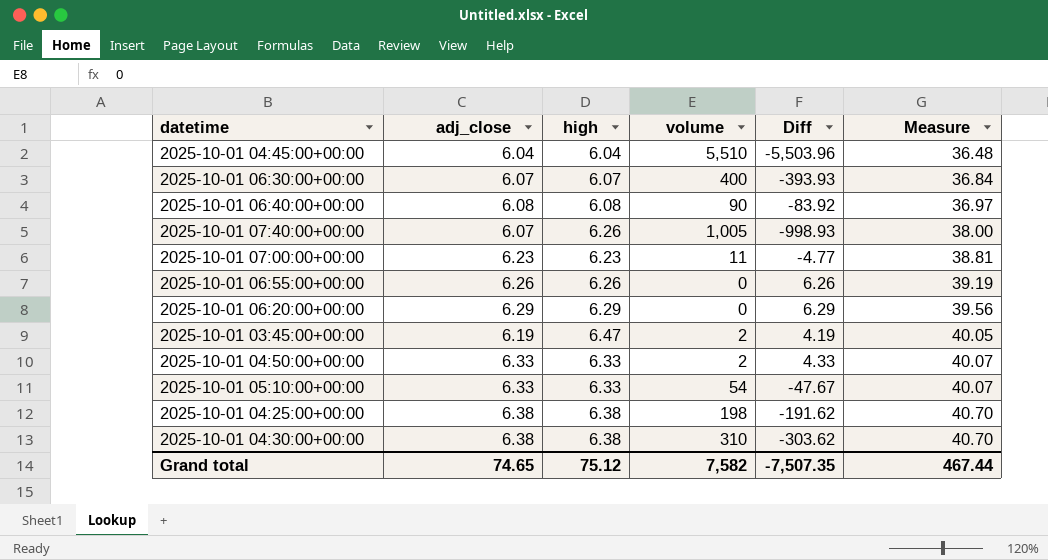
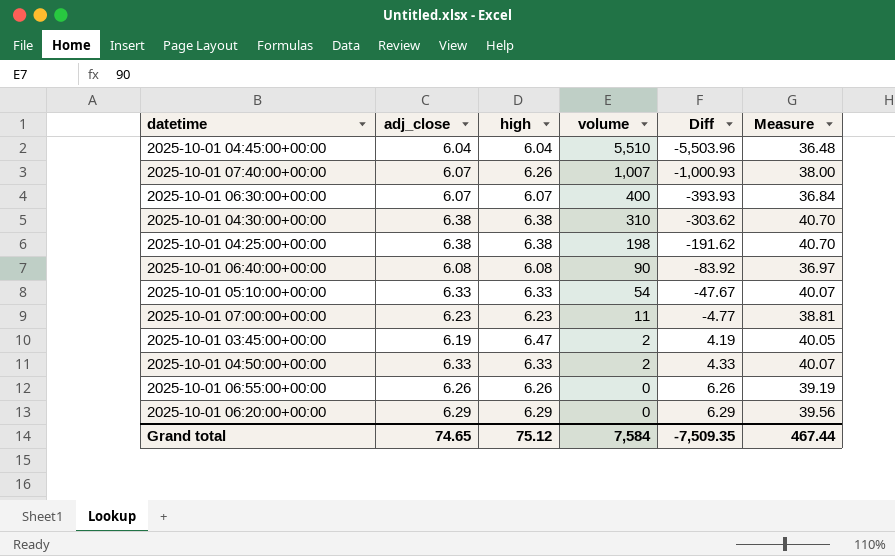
row order: Measure ascending -> volume descending
2025-10-01 07:40:00+00:00 | volume: 1,005 -> 1,007
2025-10-01 07:40:00+00:00 | Diff: -998.93 -> -1,000.93
Grand total | volume: 7,582 -> 7,584
Grand total | Diff: -7,507.35 -> -7,509.35

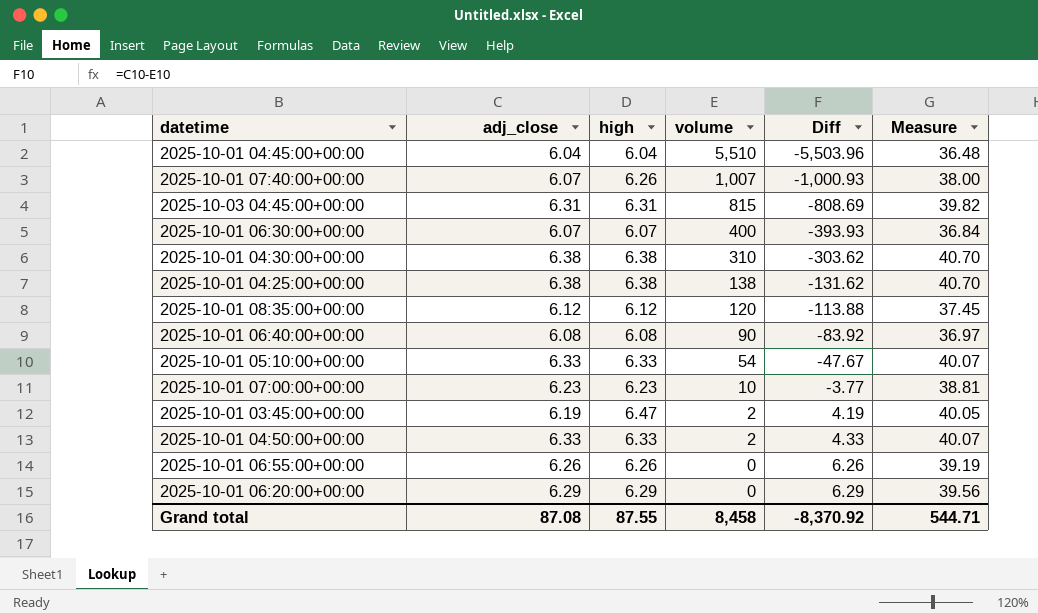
row 2025-10-03 04:45:00+00:00: none -> 6.31 | 6.31 | 815 | -808.69 | 39.82
2025-10-01 04:25:00+00:00 | volume: 198 -> 138
2025-10-01 04:25:00+00:00 | Diff: -191.62 -> -131.62
row 2025-10-01 08:35:00+00:00: none -> 6.12 | 6.12 | 120 | -113.88 | 37.45
2025-10-01 07:00:00+00:00 | volume: 11 -> 10
2025-10-01 07:00:00+00:00 | Diff: -4.77 -> -3.77
Grand total | adj_close: 74.65 -> 87.08
Grand total | high: 75.12 -> 87.55
Grand total | volume: 7,584 -> 8,458
Grand total | Diff: -7,509.35 -> -8,370.92
Grand total | Measure: 467.44 -> 544.71

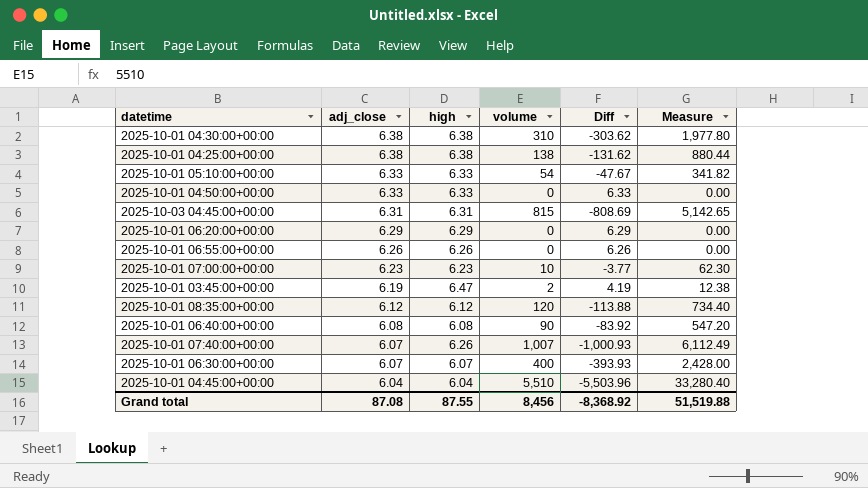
row order: volume descending -> adj_close descending
column Measure | formula: [adj_close] * [high] -> [adj_close] * [volume]
2025-10-01 04:50:00+00:00 | volume: 2 -> 0
2025-10-01 04:50:00+00:00 | Diff: 4.33 -> 6.33
Grand total | volume: 8,458 -> 8,456
Grand total | Diff: -8,370.92 -> -8,368.92
Grand total | Measure: 544.71 -> 51,519.88

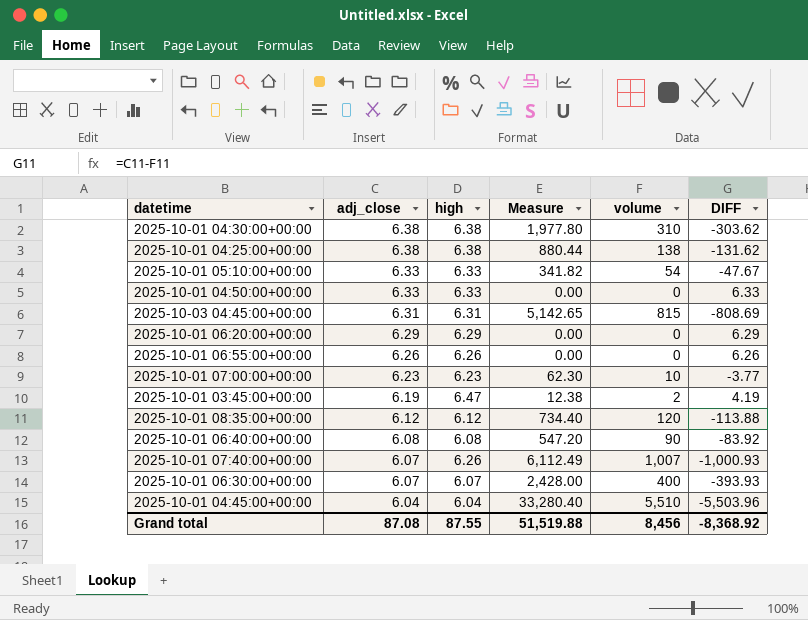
column Measure | position: 6 -> 4
column name: Diff -> DIFF

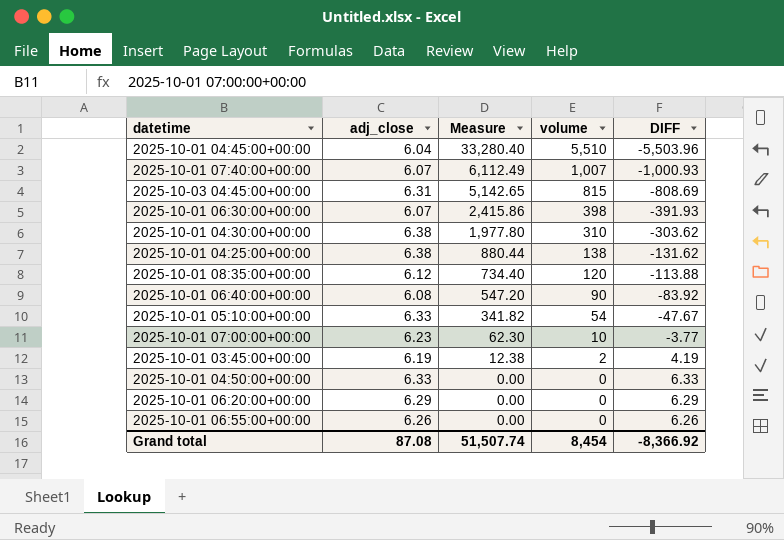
row order: adj_close descending -> Measure descending
column high | position: 3 -> none
2025-10-01 06:30:00+00:00 | Measure: 2,428.00 -> 2,415.86
2025-10-01 06:30:00+00:00 | volume: 400 -> 398
2025-10-01 06:30:00+00:00 | DIFF: -393.93 -> -391.93
Grand total | Measure: 51,519.88 -> 51,507.74
Grand total | volume: 8,456 -> 8,454
Grand total | DIFF: -8,368.92 -> -8,366.92

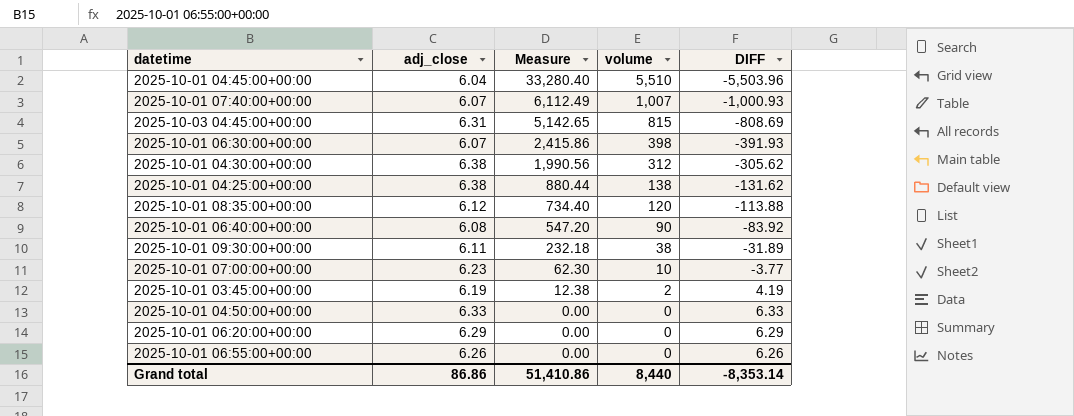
row 2025-10-01 05:10:00+00:00: 6.33 | 341.82 | 54 | -47.67 -> none
2025-10-01 04:30:00+00:00 | Measure: 1,977.80 -> 1,990.56
2025-10-01 04:30:00+00:00 | volume: 310 -> 312
2025-10-01 04:30:00+00:00 | DIFF: -303.62 -> -305.62
row 2025-10-01 09:30:00+00:00: none -> 6.11 | 232.18 | 38 | -31.89
Grand total | adj_close: 87.08 -> 86.86
Grand total | Measure: 51,507.74 -> 51,410.86
Grand total | volume: 8,454 -> 8,440
Grand total | DIFF: -8,366.92 -> -8,353.14

